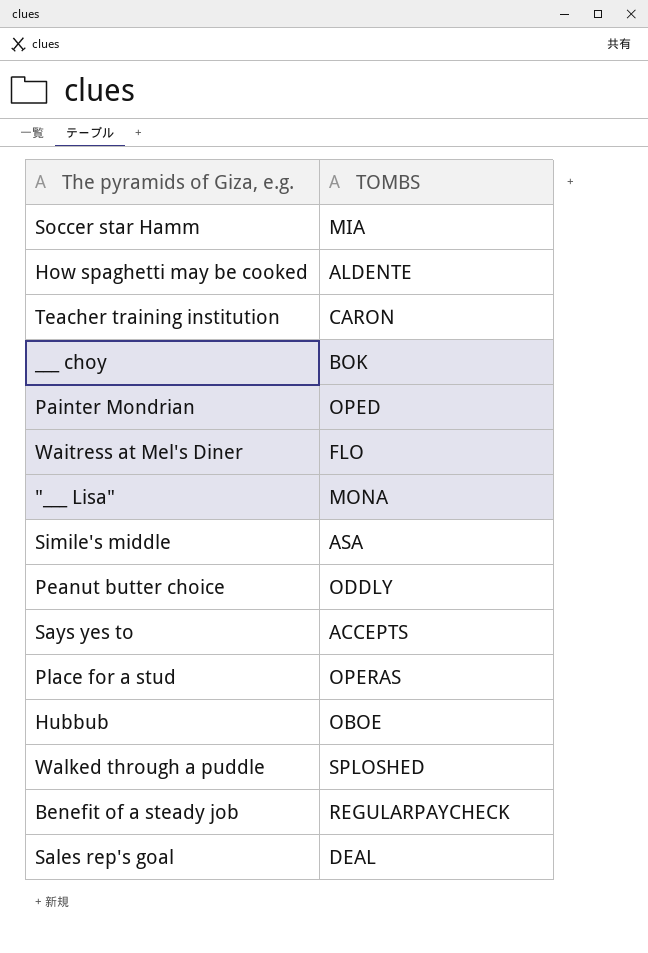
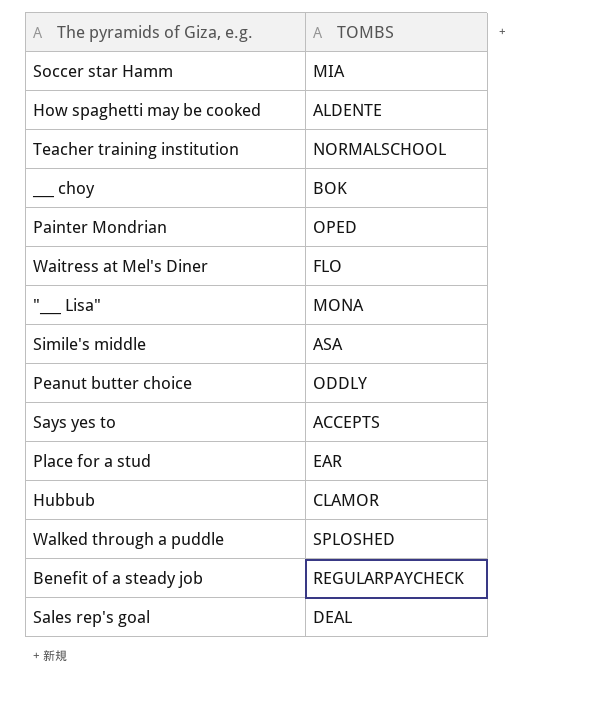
Teacher training institution | TOMBS: CARON -> NORMALSCHOOL
Place for a stud | TOMBS: OPERAS -> EAR
Hubbub | TOMBS: OBOE -> CLAMOR

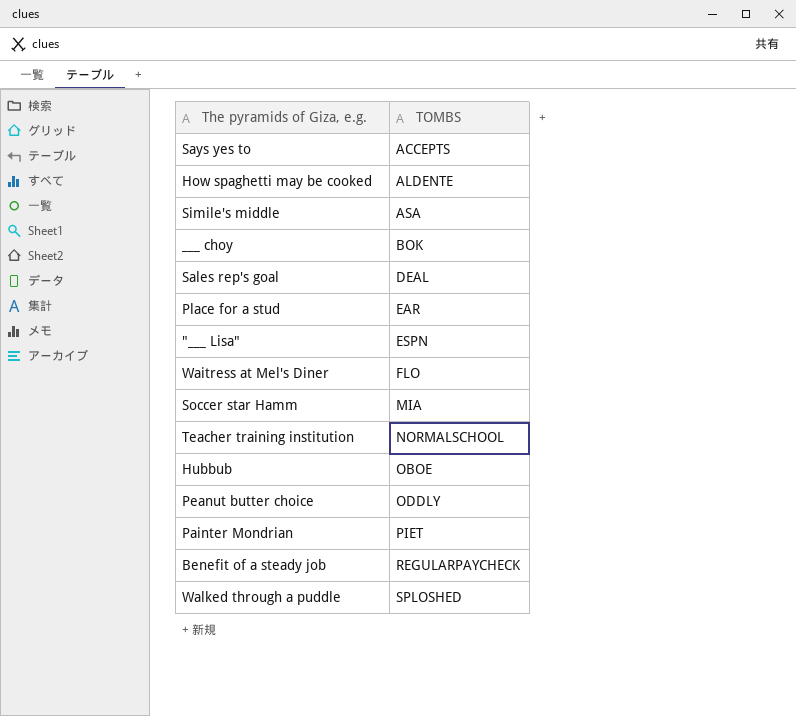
row order: none -> TOMBS ascending
"___ Lisa" | TOMBS: MONA -> ESPN
Hubbub | TOMBS: CLAMOR -> OBOE
Painter Mondrian | TOMBS: OPED -> PIET

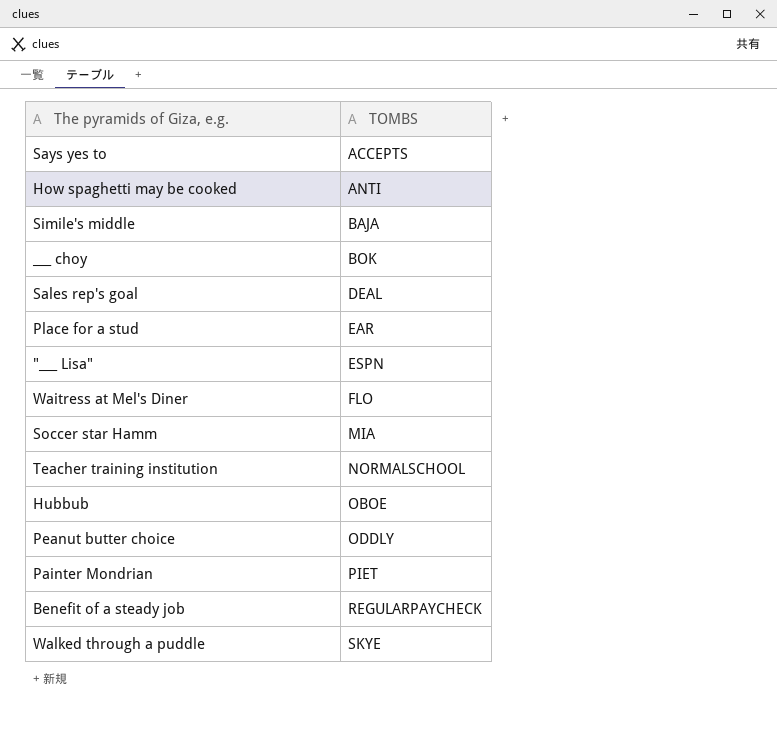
How spaghetti may be cooked | TOMBS: ALDENTE -> ANTI
Simile's middle | TOMBS: ASA -> BAJA
Walked through a puddle | TOMBS: SPLOSHED -> SKYE

